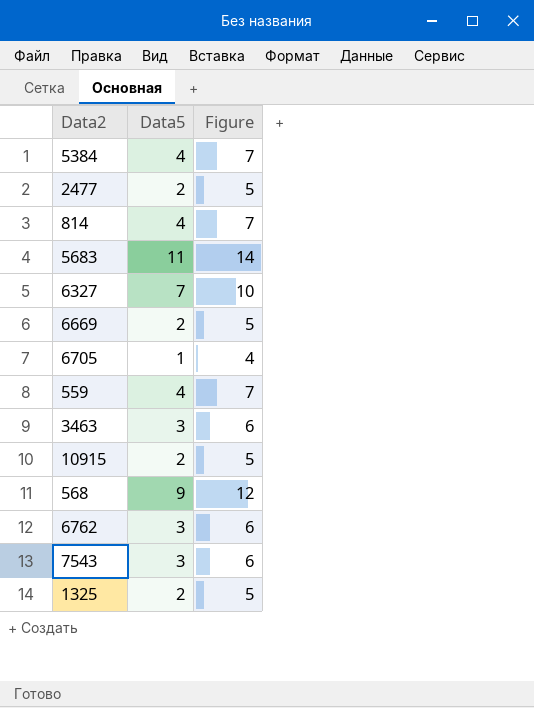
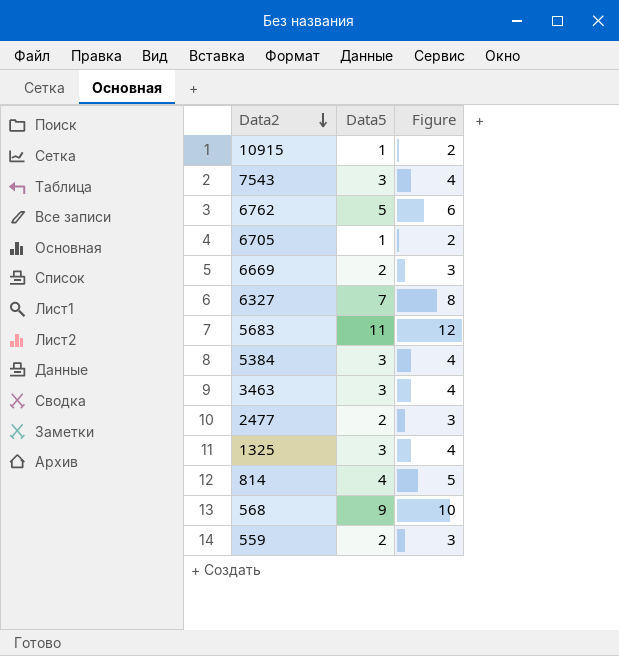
row order: none -> Data2 descending
column Figure | formula: [Data5] + 3 -> [Data5] + 1
10915 | Data5: 2 -> 1
6762 | Data5: 3 -> 5
5384 | Data5: 4 -> 3
1325 | Data5: 2 -> 3
559 | Data5: 4 -> 2

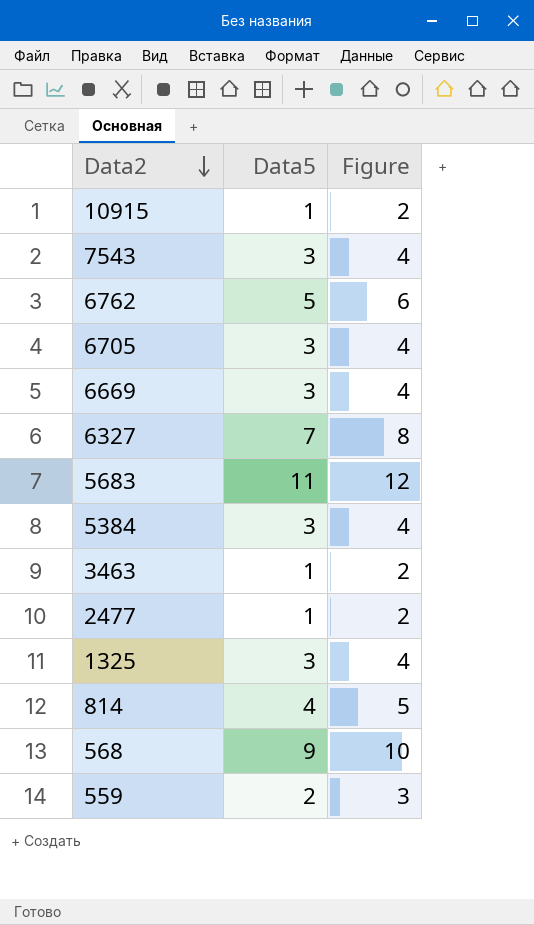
6705 | Data5: 1 -> 3
6705 | Figure: 2 -> 4
6669 | Data5: 2 -> 3
6669 | Figure: 3 -> 4
3463 | Data5: 3 -> 1
3463 | Figure: 4 -> 2
2477 | Data5: 2 -> 1
2477 | Figure: 3 -> 2

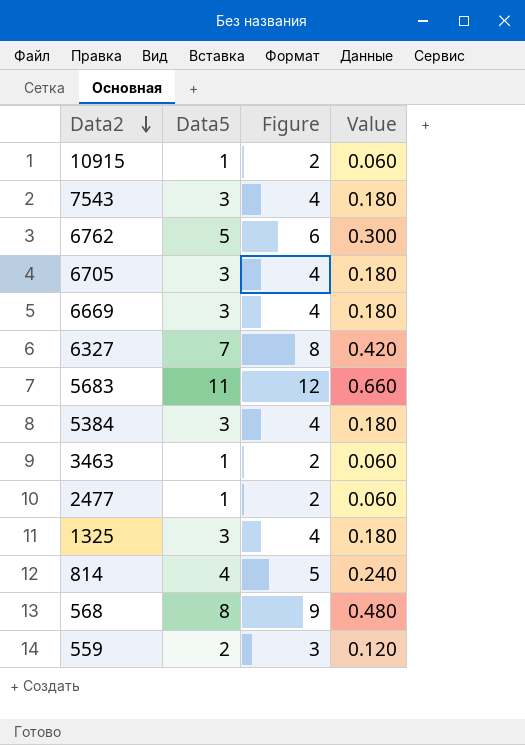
column Value | formula: none -> [Data5] * 0.06
568 | Data5: 9 -> 8
568 | Figure: 10 -> 9

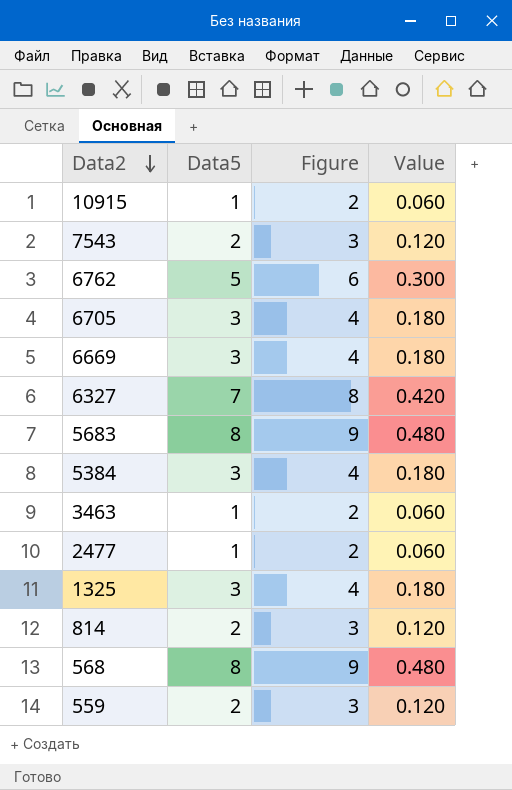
7543 | Data5: 3 -> 2
7543 | Figure: 4 -> 3
7543 | Value: 0.180 -> 0.120
5683 | Data5: 11 -> 8
5683 | Figure: 12 -> 9
5683 | Value: 0.660 -> 0.480
814 | Data5: 4 -> 2
814 | Figure: 5 -> 3
814 | Value: 0.240 -> 0.120

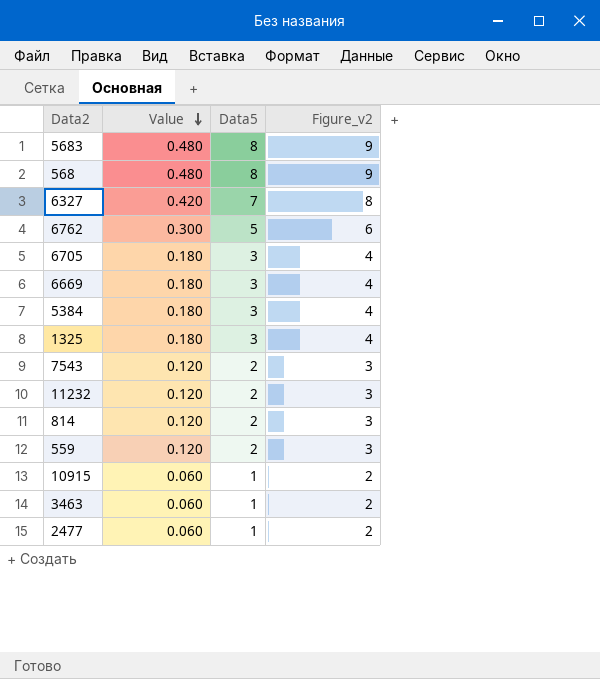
row order: Data2 descending -> Value descending
column Value | position: 4 -> 2
column name: Figure -> Figure_v2
row 11232: none -> 0.120 | 2 | 3

